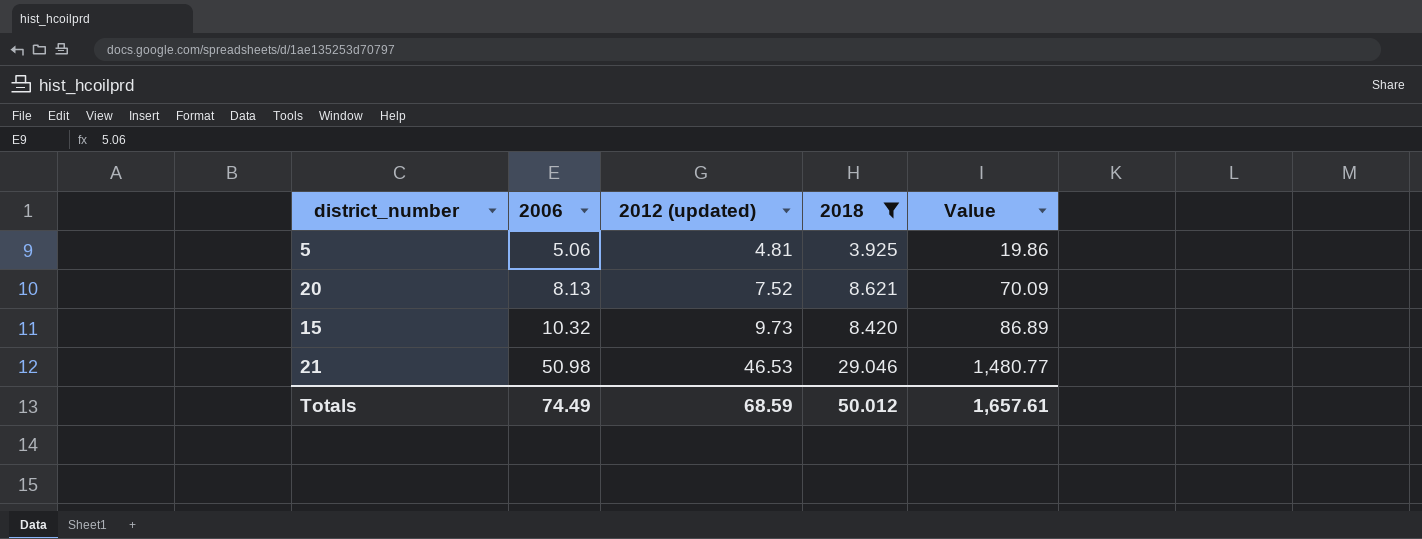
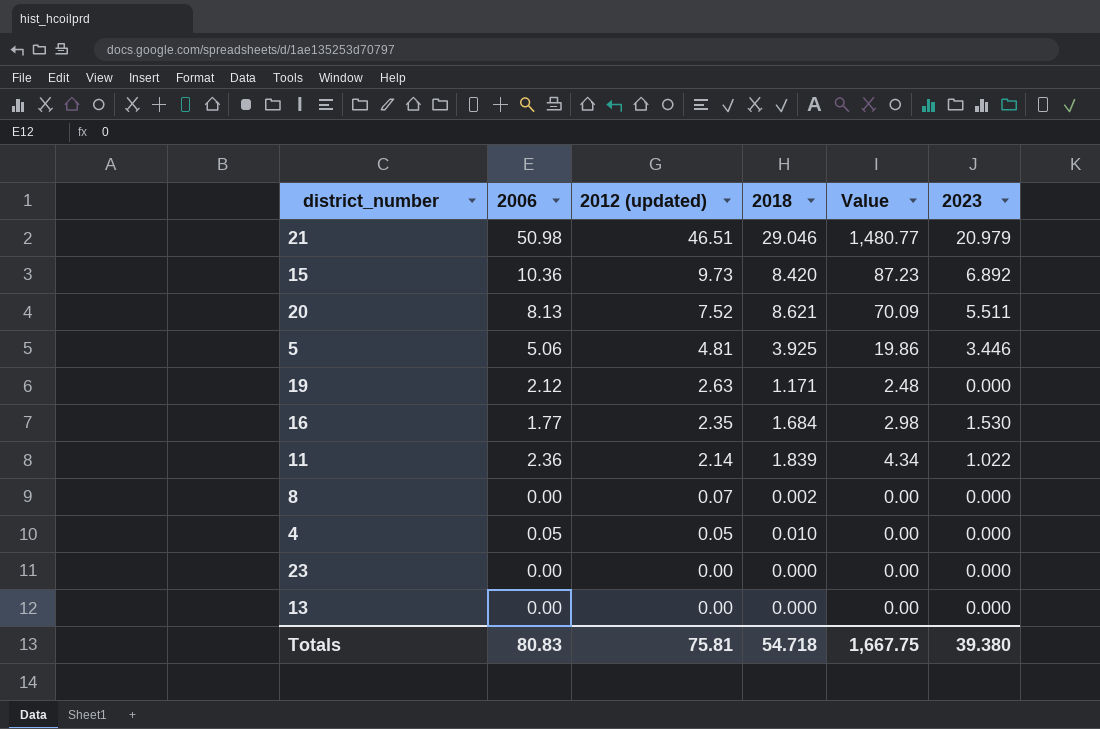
filter: 2018 >= 3.925 -> none
row order: 2006 ascending -> 2012 (updated) descending
column 2023 | position: none -> 6
21 | 2012 (updated): 46.53 -> 46.51
15 | 2006: 10.32 -> 10.36
15 | Value: 86.89 -> 87.23
Totals | 2006: 74.49 -> 80.83
Totals | 2012 (updated): 68.59 -> 75.81
Totals | 2018: 50.012 -> 54.718
Totals | Value: 1,657.61 -> 1,667.75

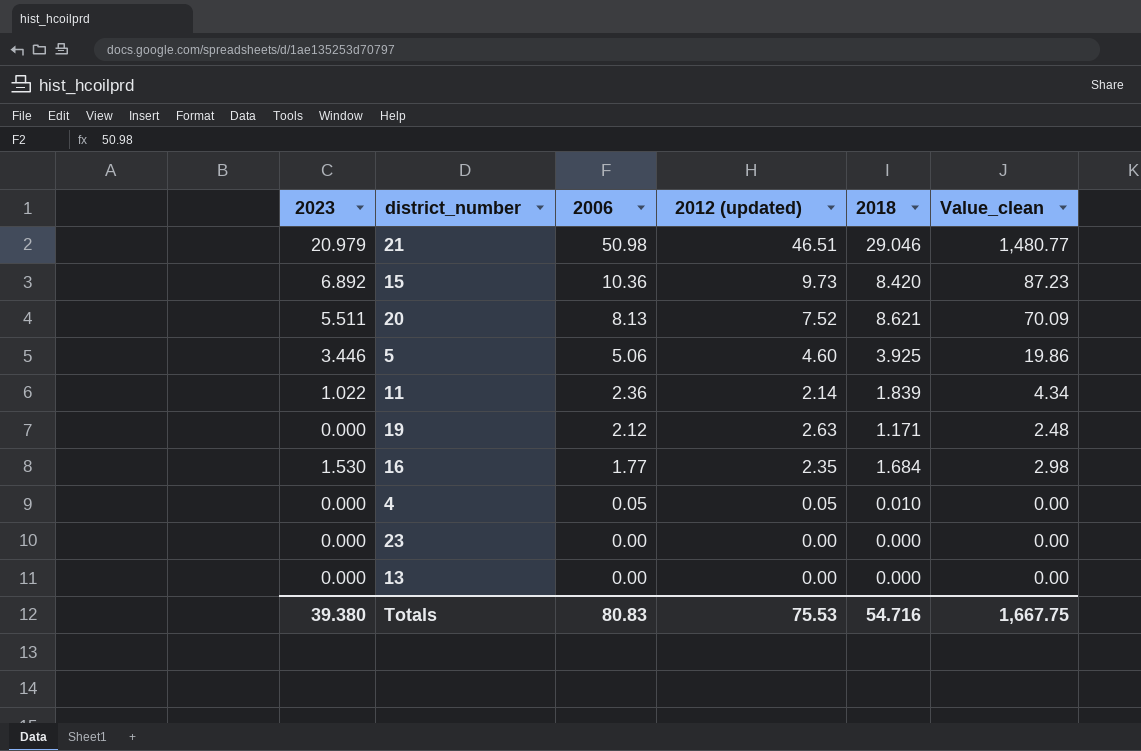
row order: 2012 (updated) descending -> 2006 descending
column 2023 | position: 6 -> 1
column name: Value -> Value_clean
row 8: 0.00 | 0.07 | 0.002 | 0.00 | 0.000 -> none
5 | 2012 (updated): 4.81 -> 4.60
Totals | 2012 (updated): 75.81 -> 75.53
Totals | 2018: 54.718 -> 54.716

